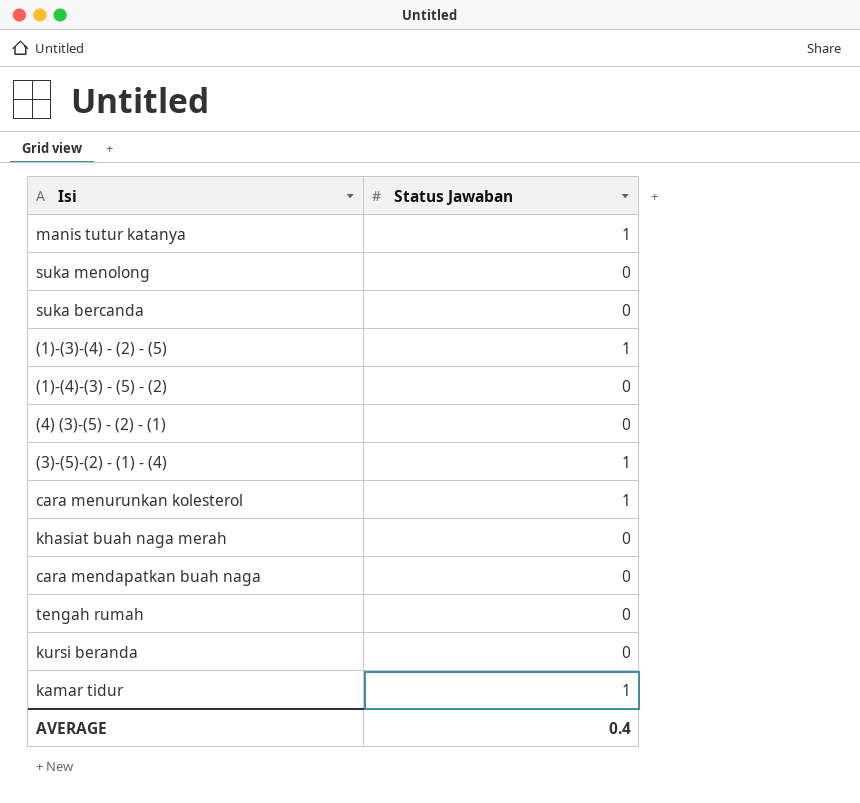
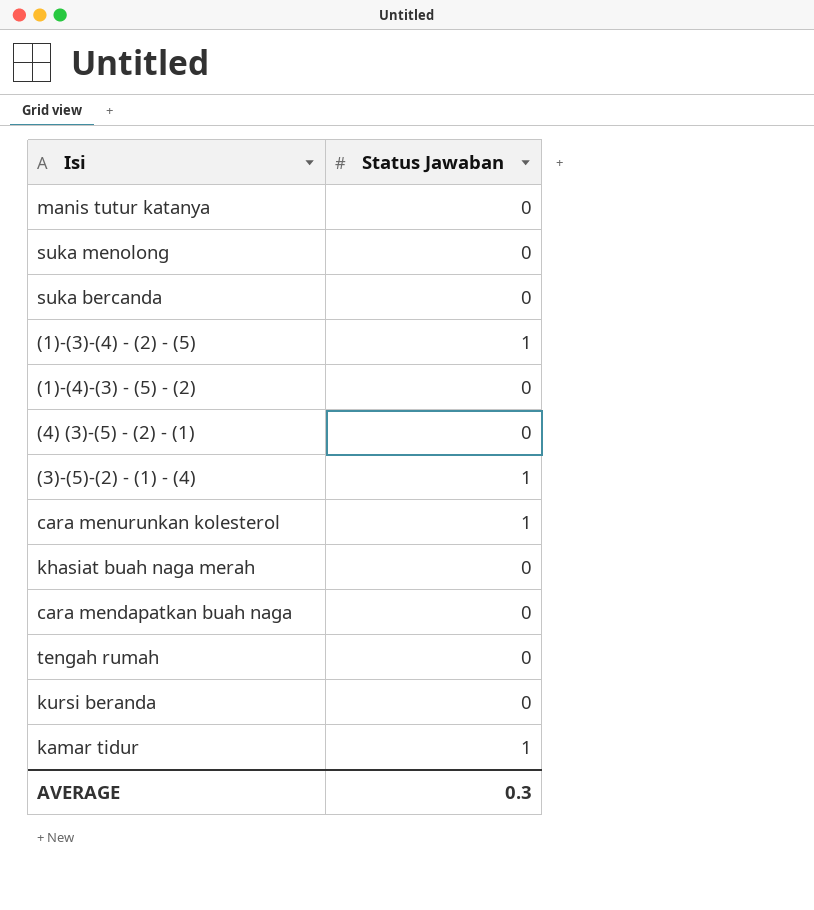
manis tutur katanya | Status Jawaban: 1 -> 0
AVERAGE | Status Jawaban: 0.4 -> 0.3

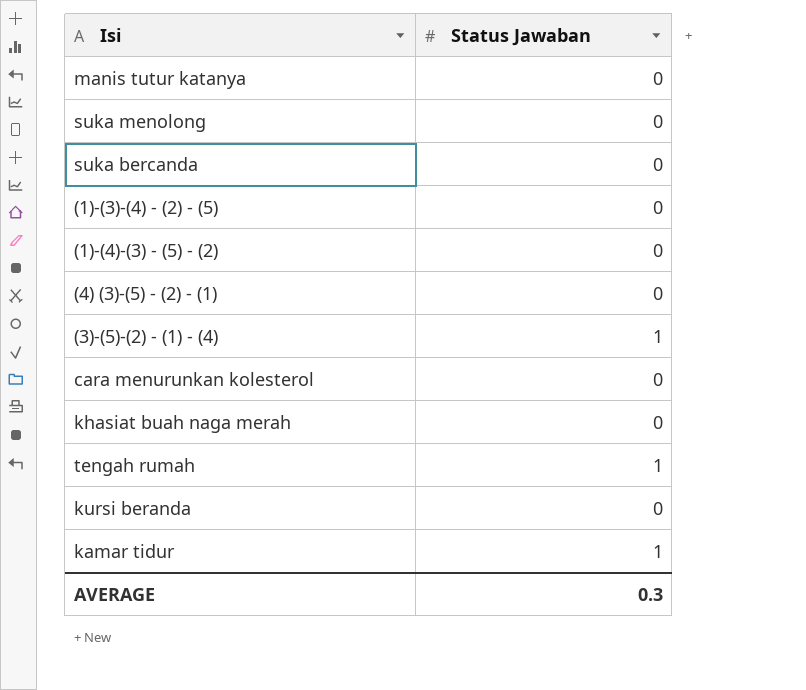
row cara mendapatkan buah naga: 0 -> none
(1)-(3)-(4) - (2) - (5) | Status Jawaban: 1 -> 0
cara menurunkan kolesterol | Status Jawaban: 1 -> 0
tengah rumah | Status Jawaban: 0 -> 1

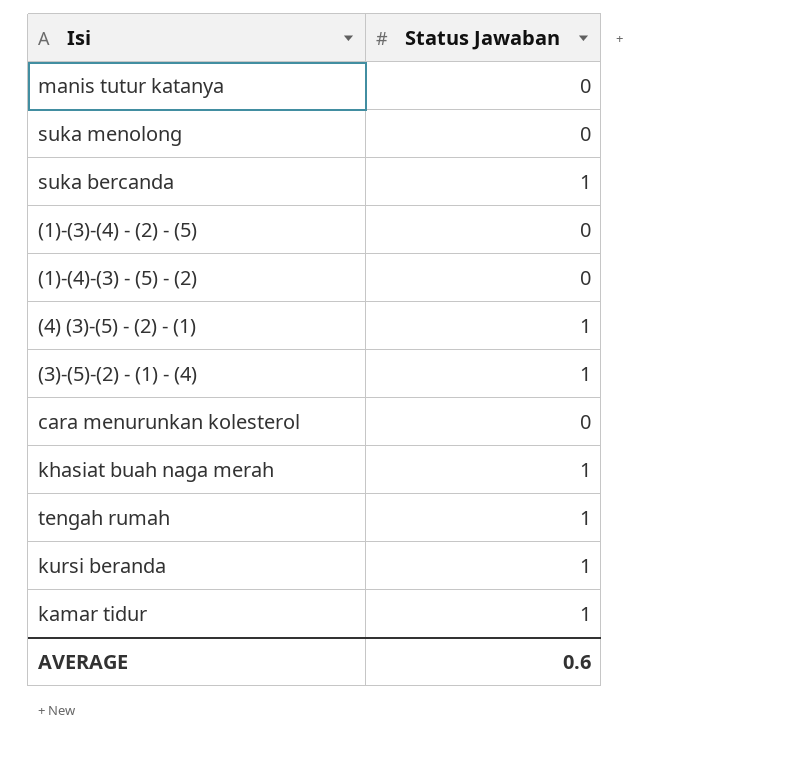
suka bercanda | Status Jawaban: 0 -> 1
(4) (3)-(5) - (2) - (1) | Status Jawaban: 0 -> 1
khasiat buah naga merah | Status Jawaban: 0 -> 1
kursi beranda | Status Jawaban: 0 -> 1
AVERAGE | Status Jawaban: 0.3 -> 0.6

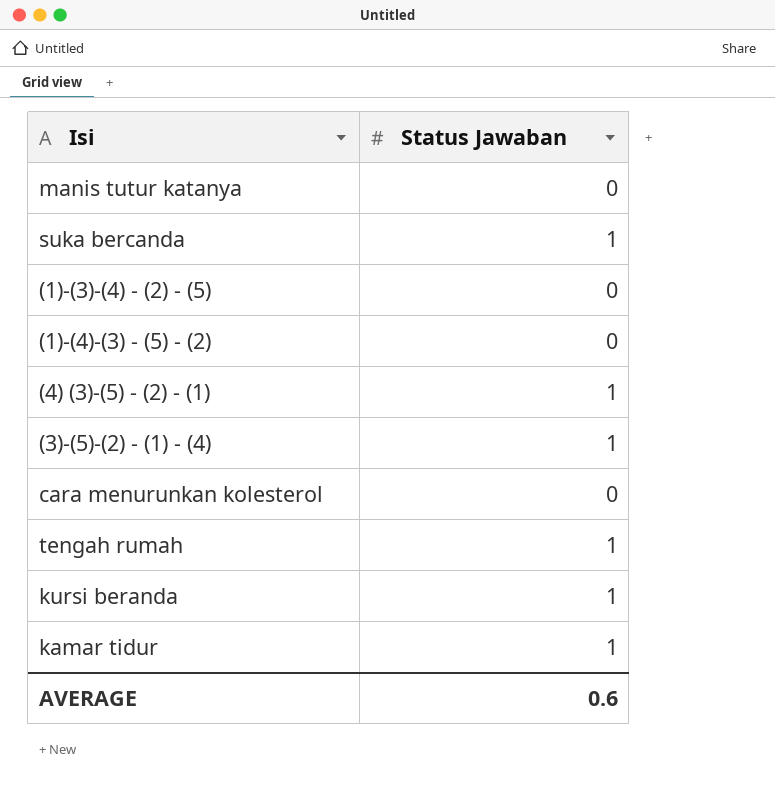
row suka menolong: 0 -> none
row khasiat buah naga merah: 1 -> none

